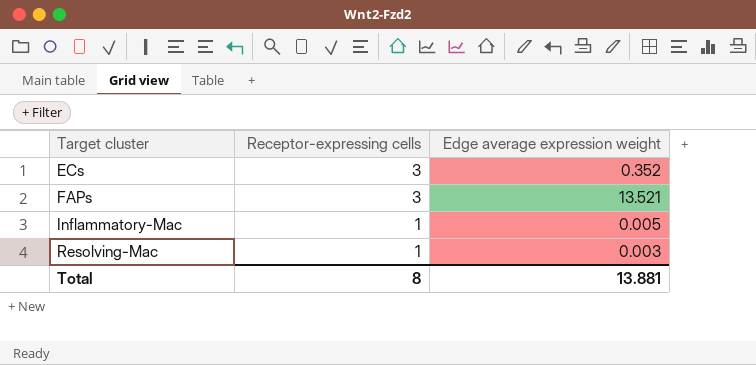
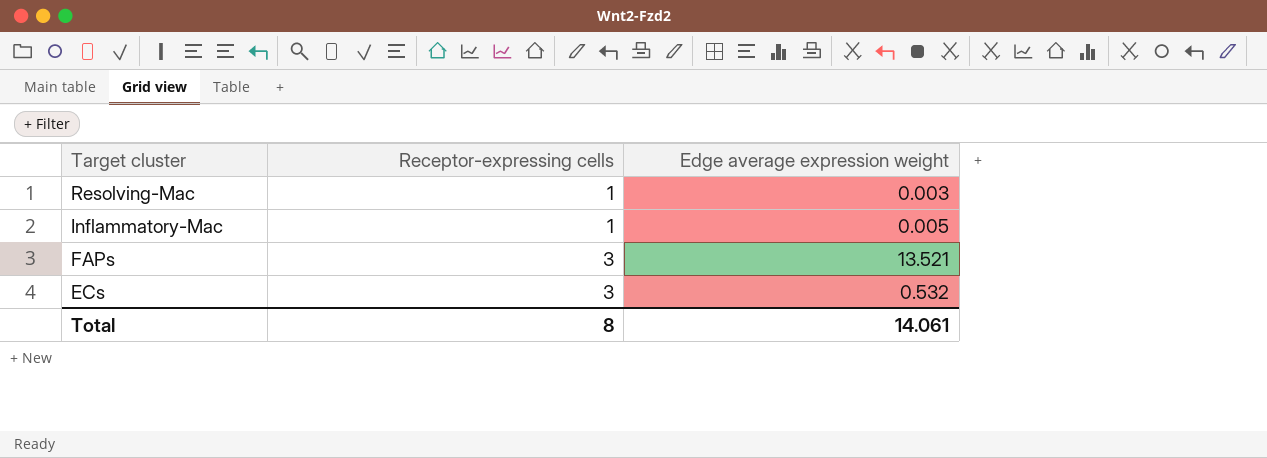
row order: Target cluster ascending -> Target cluster descending
ECs | Edge average expression weight: 0.352 -> 0.532
Total | Edge average expression weight: 13.881 -> 14.061

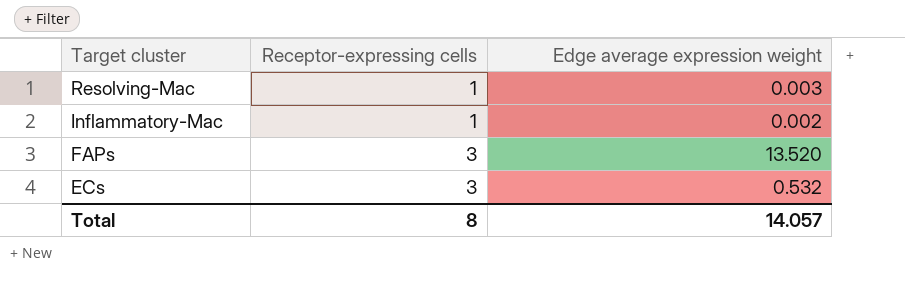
Inflammatory-Mac | Edge average expression weight: 0.005 -> 0.002
FAPs | Edge average expression weight: 13.521 -> 13.520
Total | Edge average expression weight: 14.061 -> 14.057

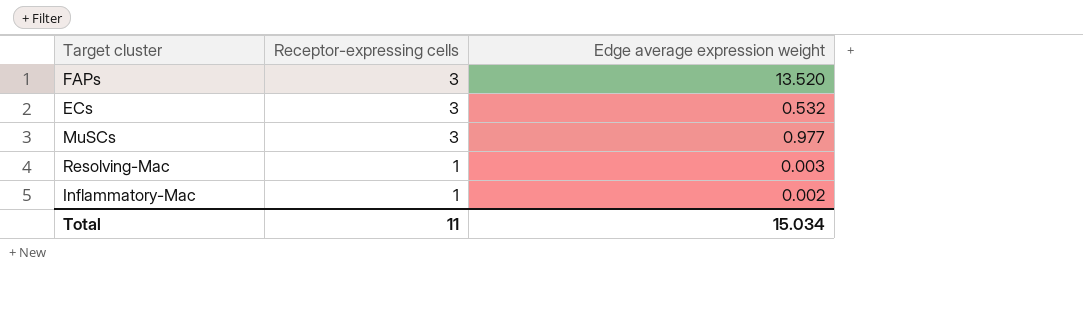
row order: Target cluster descending -> Receptor-expressing cells descending
row MuSCs: none -> 3 | 0.977
Total | Receptor-expressing cells: 8 -> 11
Total | Edge average expression weight: 14.057 -> 15.034

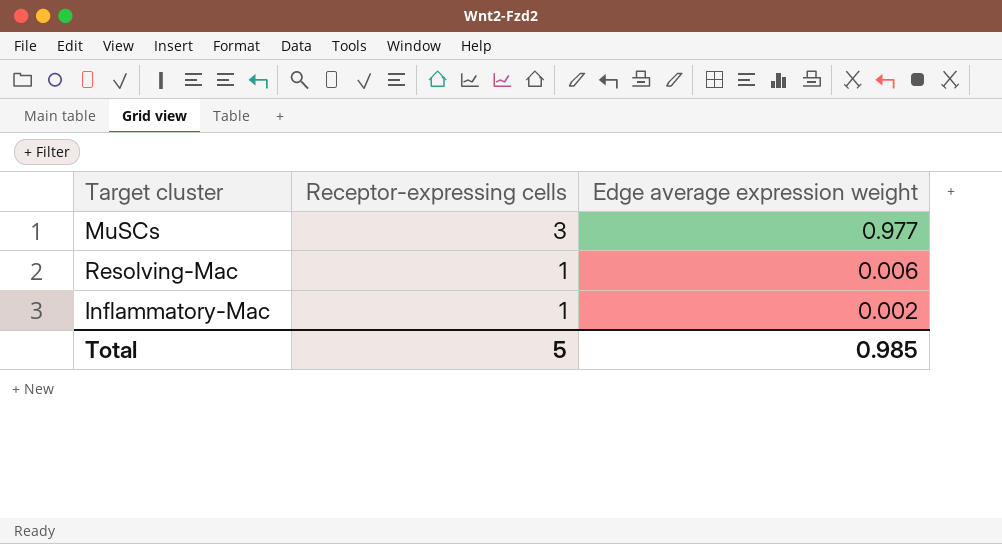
row FAPs: 3 | 13.520 -> none
row ECs: 3 | 0.532 -> none
Resolving-Mac | Edge average expression weight: 0.003 -> 0.006
Total | Receptor-expressing cells: 11 -> 5
Total | Edge average expression weight: 15.034 -> 0.985

